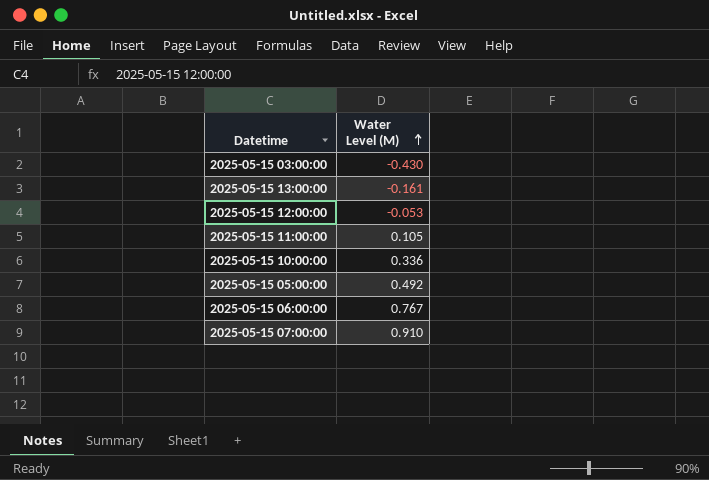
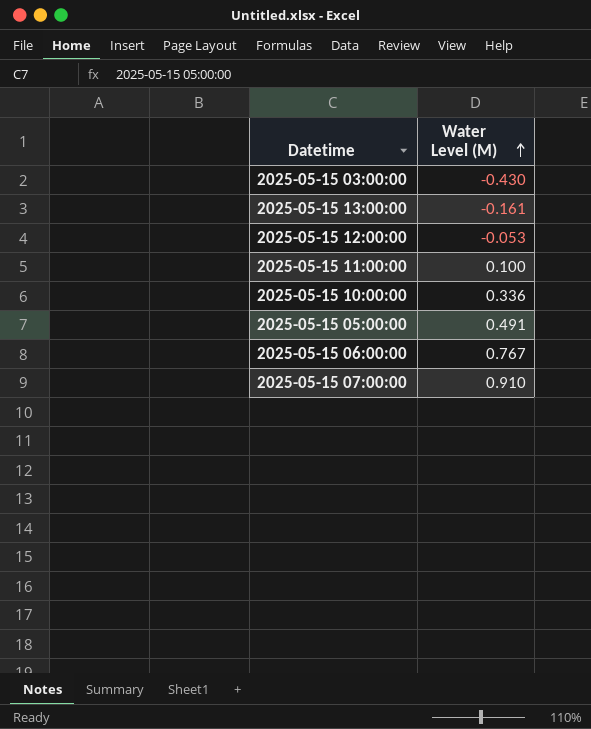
2025-05-15 11:00:00 | Water Level (M): 0.105 -> 0.100
2025-05-15 05:00:00 | Water Level (M): 0.492 -> 0.491

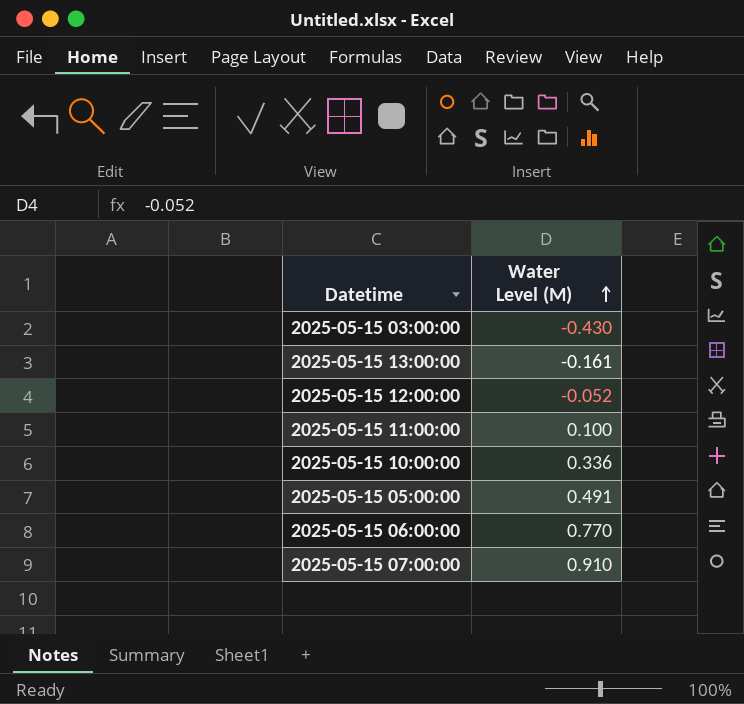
2025-05-15 12:00:00 | Water Level (M): -0.053 -> -0.052
2025-05-15 06:00:00 | Water Level (M): 0.767 -> 0.770

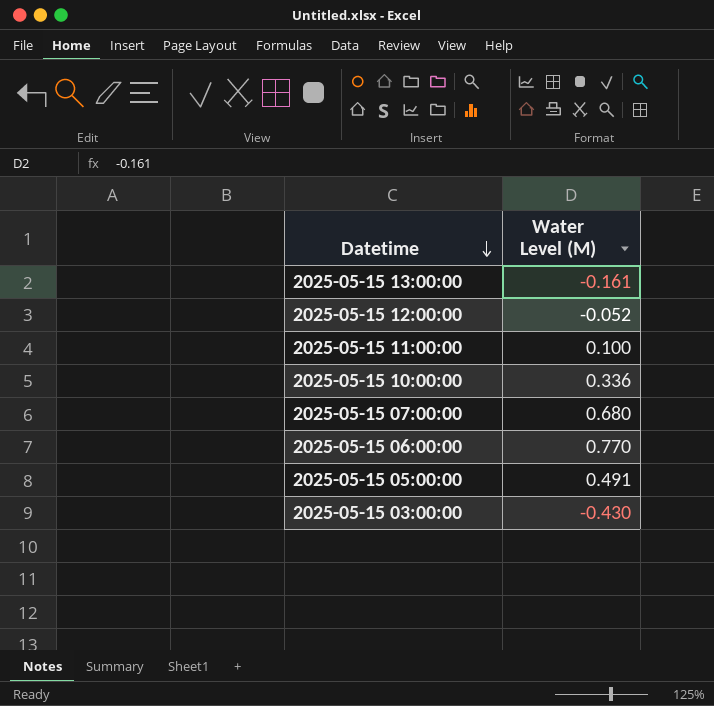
row order: Water Level (M) ascending -> Datetime descending
2025-05-15 07:00:00 | Water Level (M): 0.910 -> 0.680

